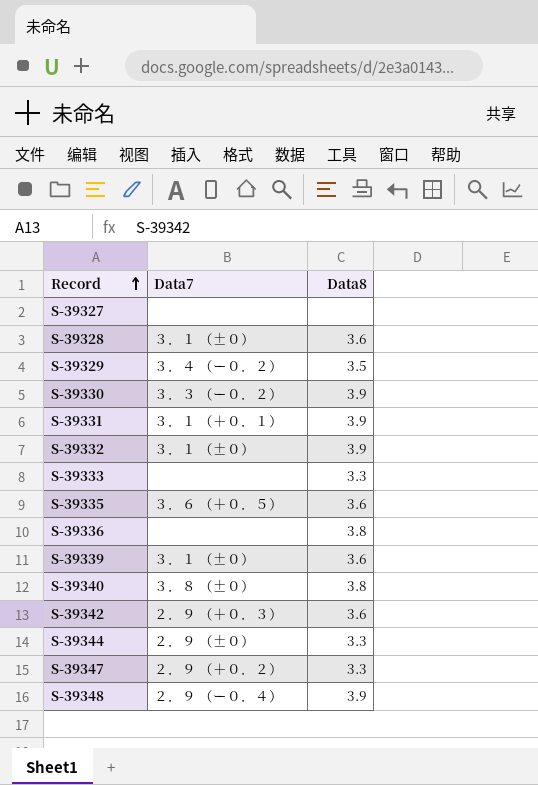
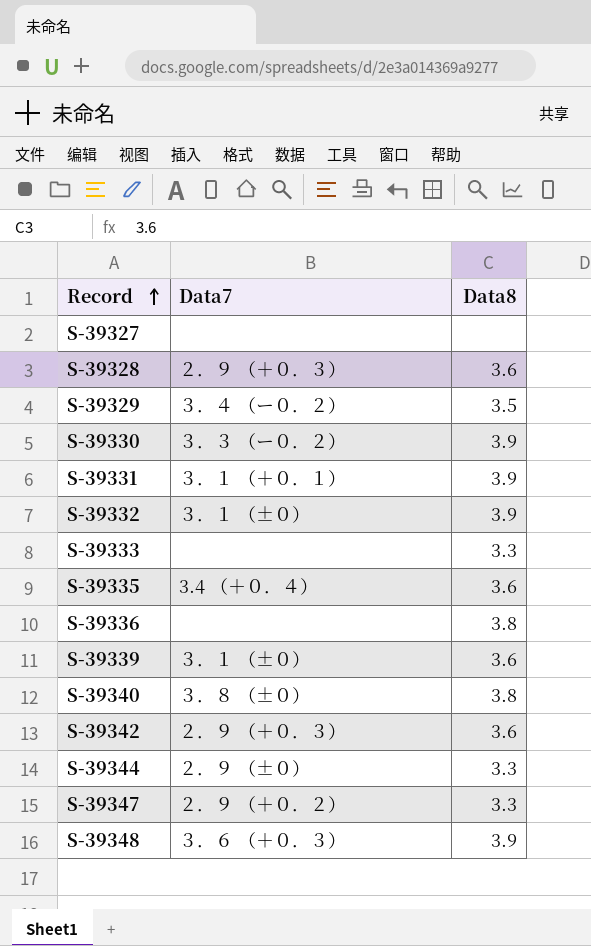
S-39328 | Data7: ３．１ （±０） -> ２．９ （＋０．３）
S-39335 | Data7: ３．６ （＋０．５） -> 3.4 （＋０．４）
S-39348 | Data7: ２．９ （ー０．４） -> ３．６ （＋０．３）

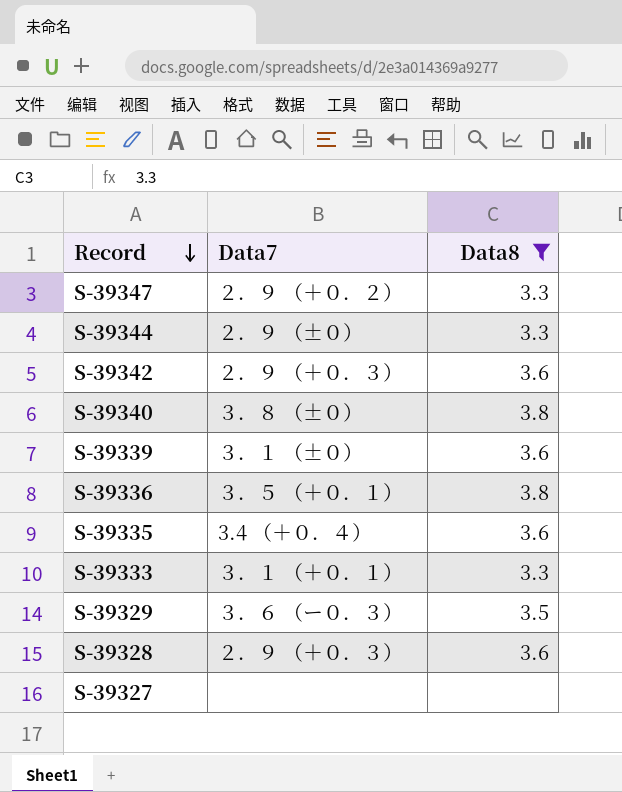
filter: none -> Data8 != 3.9
row order: Record ascending -> Record descending
S-39336 | Data7: none -> ３．５ （＋０．１）
S-39333 | Data7: none -> ３．１ （＋０．１）
S-39329 | Data7: ３．４ （ー０．２） -> ３．６ （ー０．３）

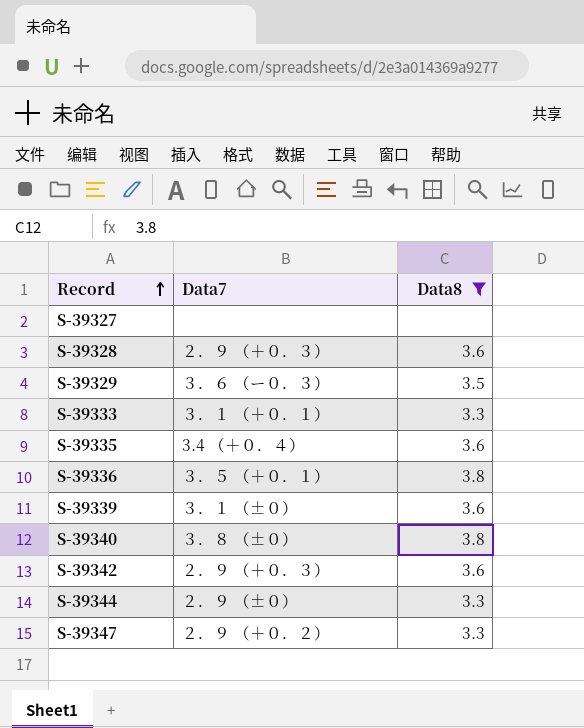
row order: Record descending -> Record ascending

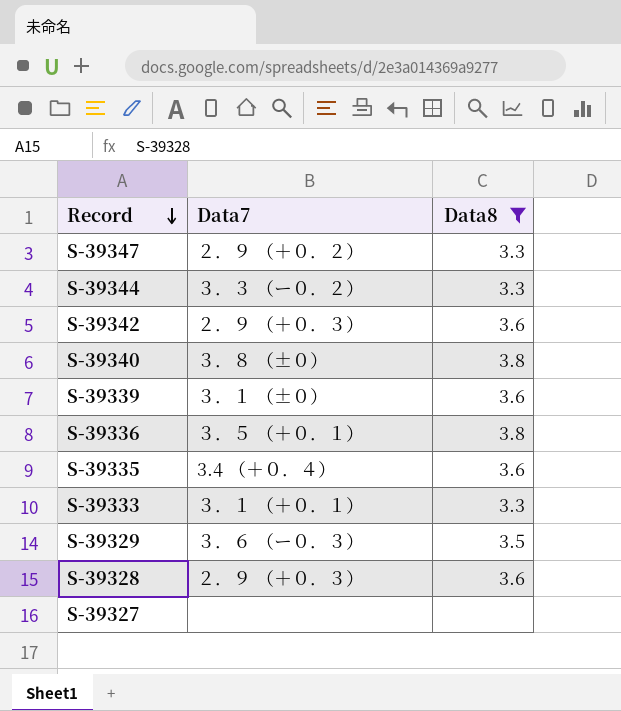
row order: Record ascending -> Record descending
S-39344 | Data7: ２．９ （±０） -> ３．３ （ー０．２）

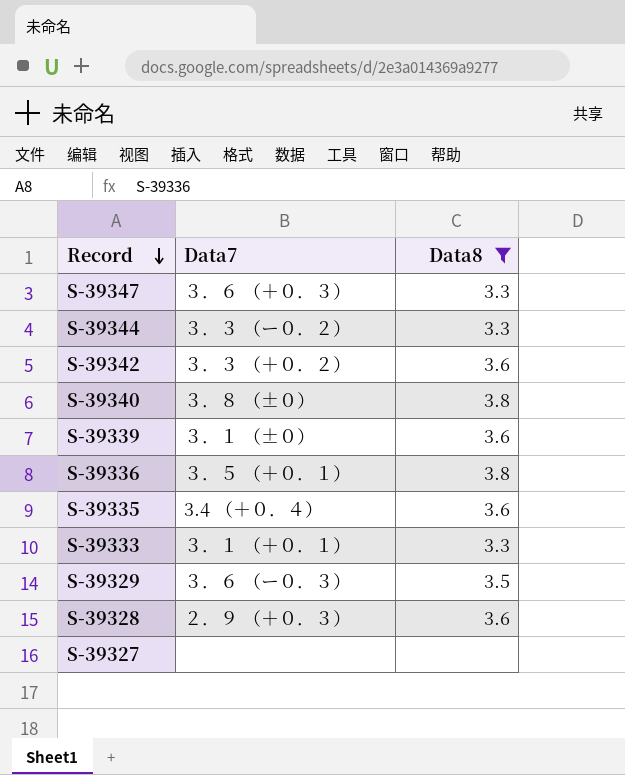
S-39347 | Data7: ２．９ （＋０．２） -> ３．６ （＋０．３）
S-39342 | Data7: ２．９ （＋０．３） -> ３．３ （＋０．２）

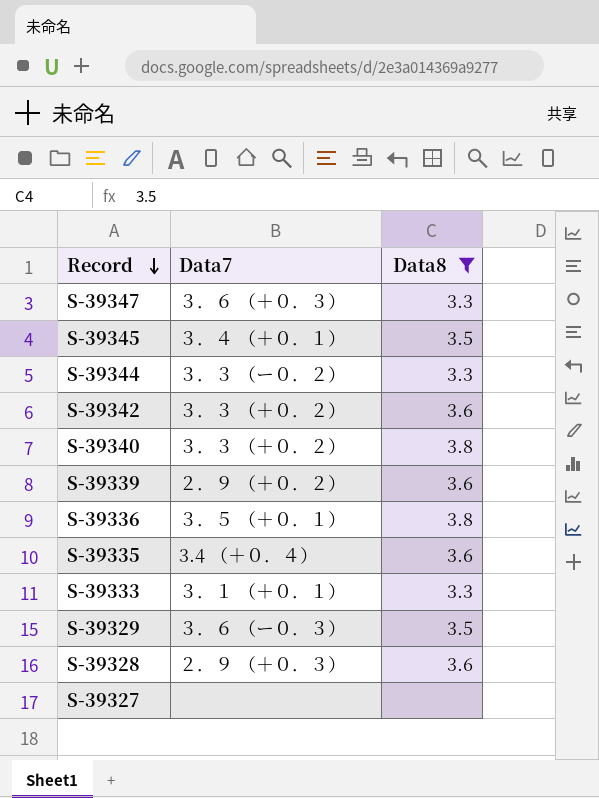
row S-39345: none -> ３．４ （＋０．１） | 3.5
S-39340 | Data7: ３．８ （±０） -> ３．３ （＋０．２）
S-39339 | Data7: ３．１ （±０） -> ２．９ （＋０．２）

